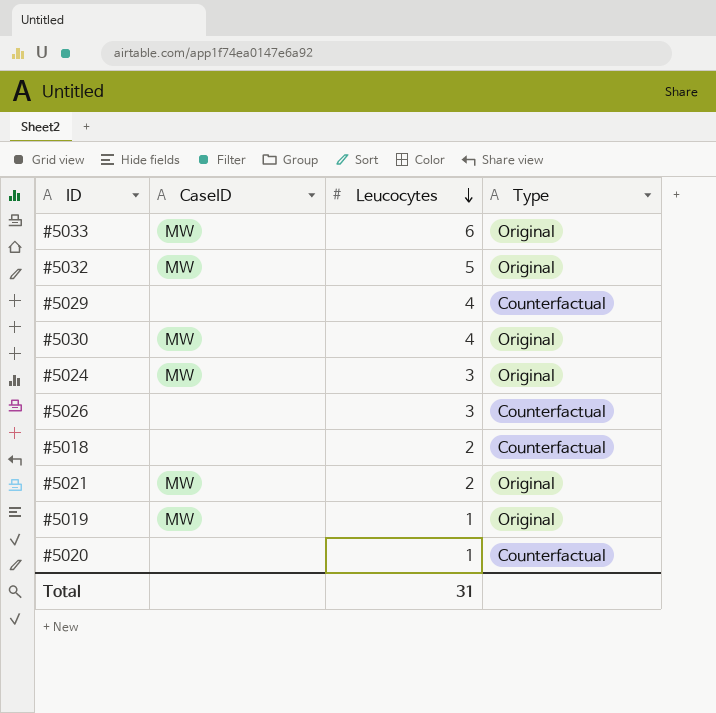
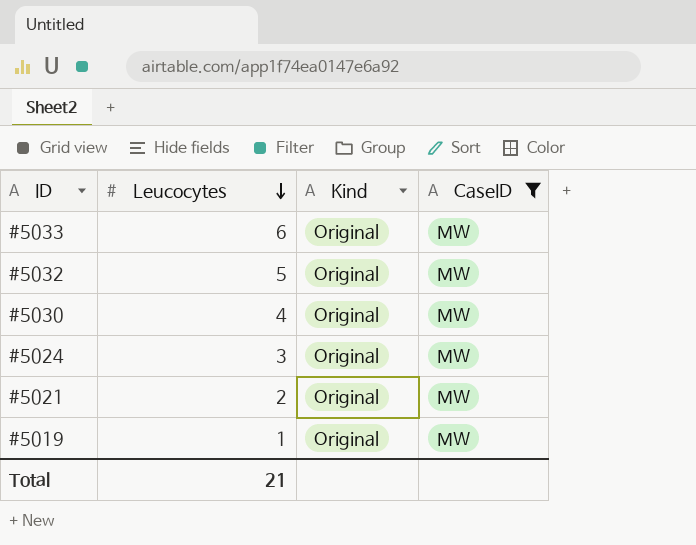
filter: none -> CaseID = MW
column name: Type -> Kind
column CaseID | position: 2 -> 4
Total | Leucocytes: 31 -> 21

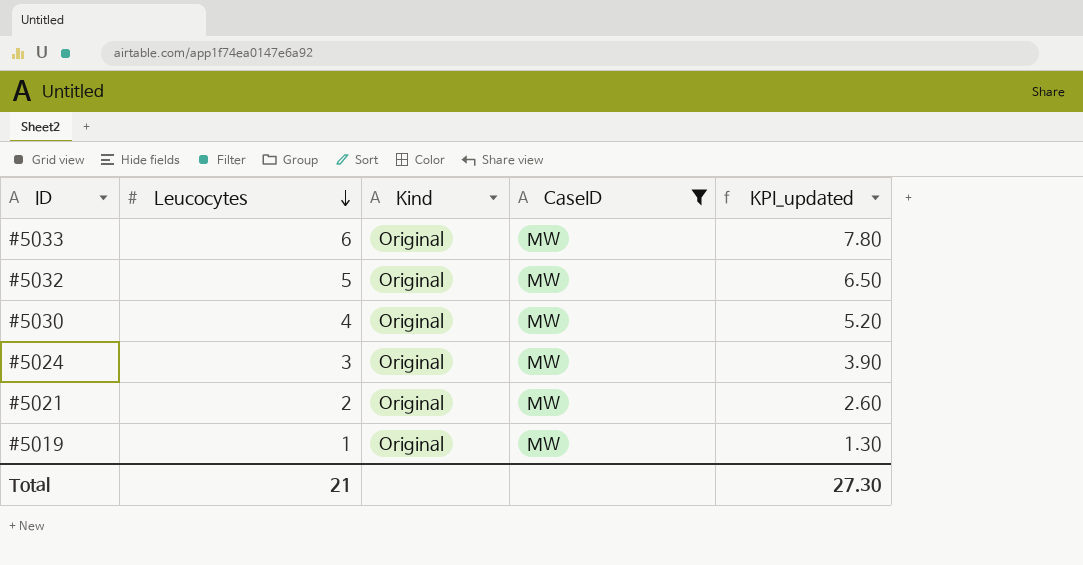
column KPI_updated | formula: none -> [Leucocytes] * 1.3

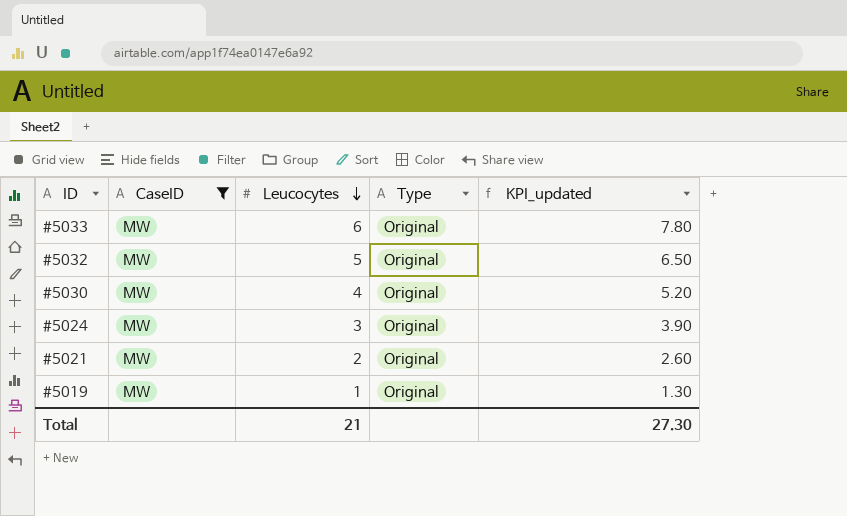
column CaseID | position: 4 -> 2
column name: Kind -> Type

